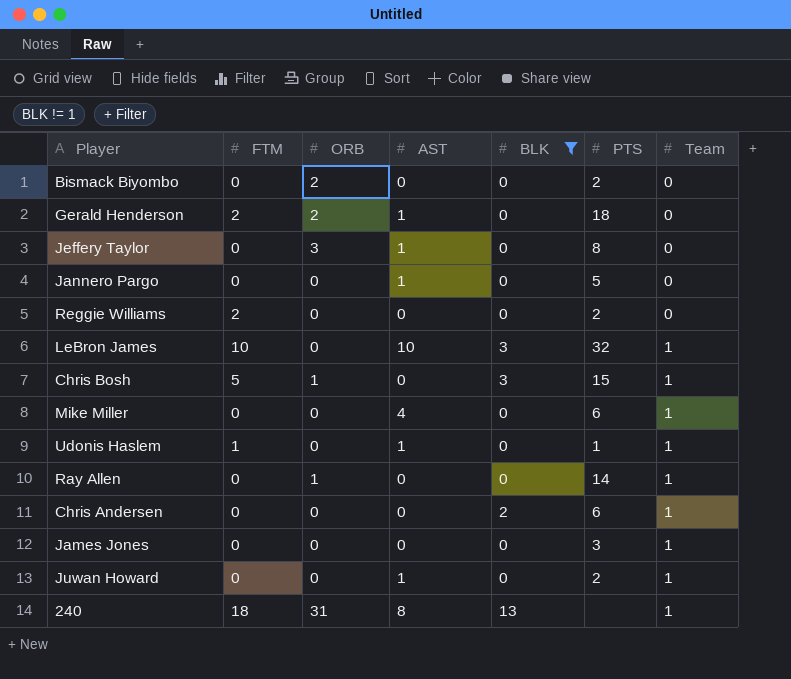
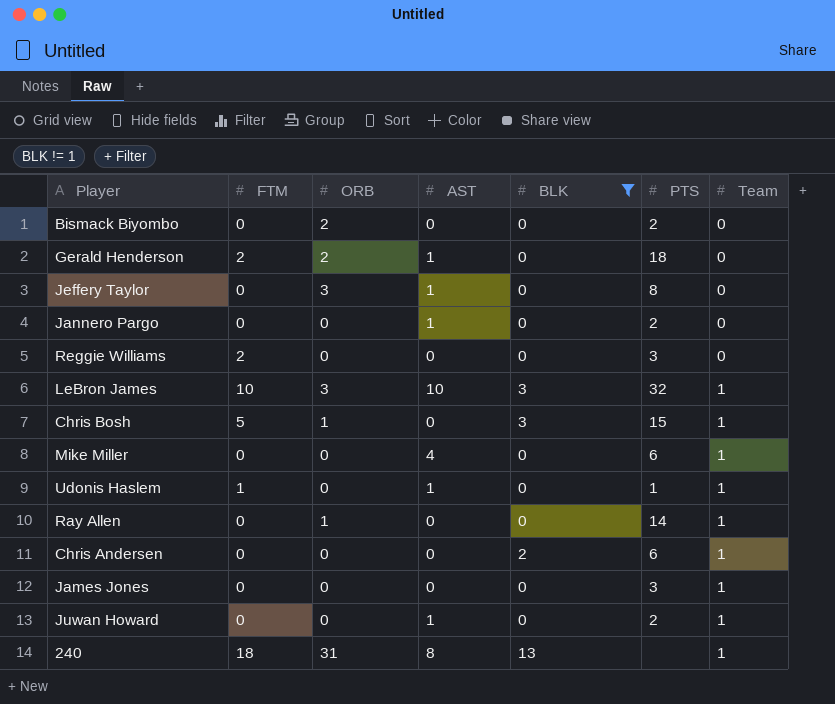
Jannero Pargo | PTS: 5 -> 2
Reggie Williams | PTS: 2 -> 3
LeBron James | ORB: 0 -> 3

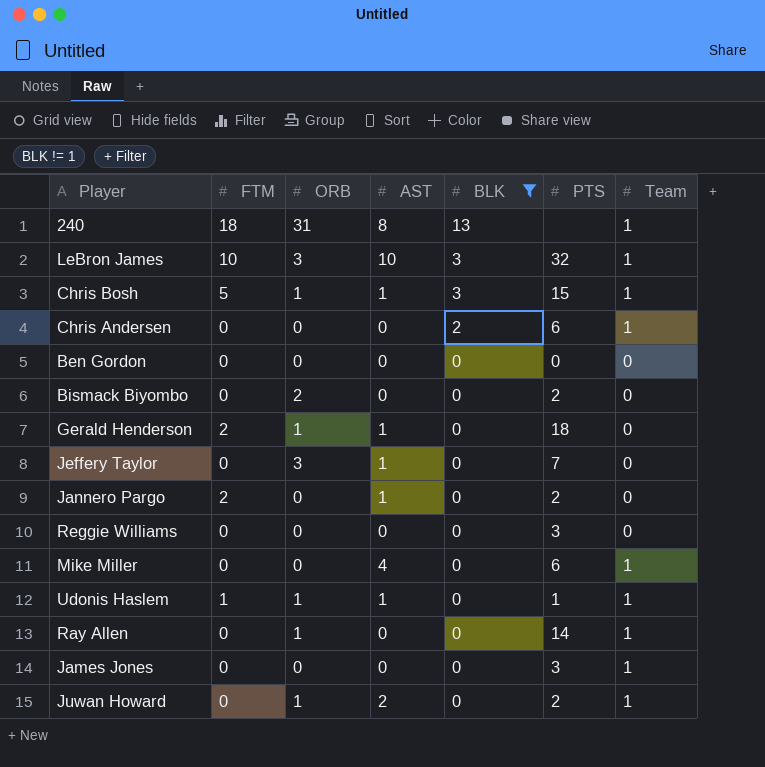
row order: Team ascending -> BLK descending
Chris Bosh | AST: 0 -> 1
row Ben Gordon: none -> 0 | 0 | 0 | 0 | 0 | 0
Gerald Henderson | ORB: 2 -> 1
Jeffery Taylor | PTS: 8 -> 7
Jannero Pargo | FTM: 0 -> 2
Reggie Williams | FTM: 2 -> 0
Udonis Haslem | ORB: 0 -> 1
Juwan Howard | ORB: 0 -> 1
Juwan Howard | AST: 1 -> 2

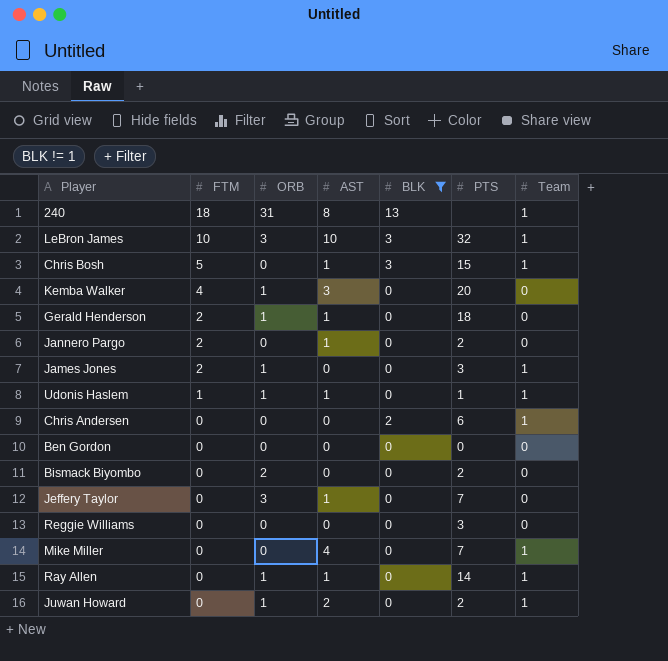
row order: BLK descending -> FTM descending
Chris Bosh | ORB: 1 -> 0
row Kemba Walker: none -> 4 | 1 | 3 | 0 | 20 | 0
James Jones | FTM: 0 -> 2
James Jones | ORB: 0 -> 1
Mike Miller | PTS: 6 -> 7
Ray Allen | AST: 0 -> 1

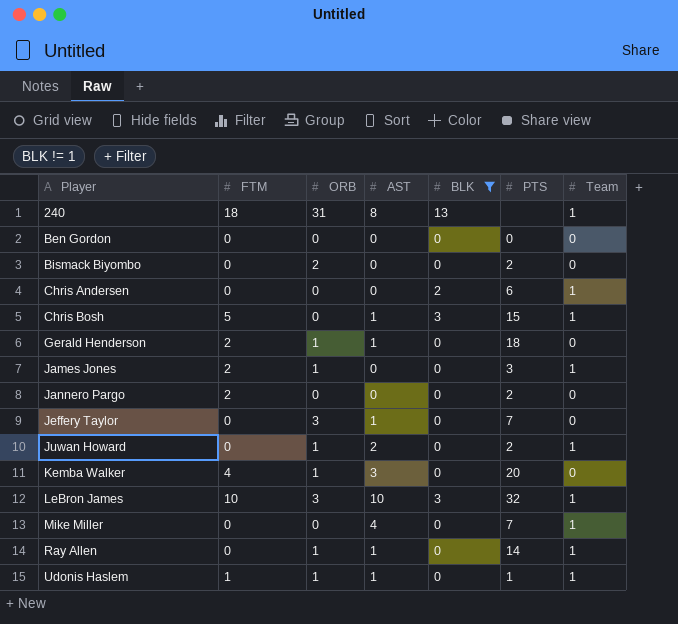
row order: FTM descending -> Player ascending
row Reggie Williams: 0 | 0 | 0 | 0 | 3 | 0 -> none
Jannero Pargo | AST: 1 -> 0

